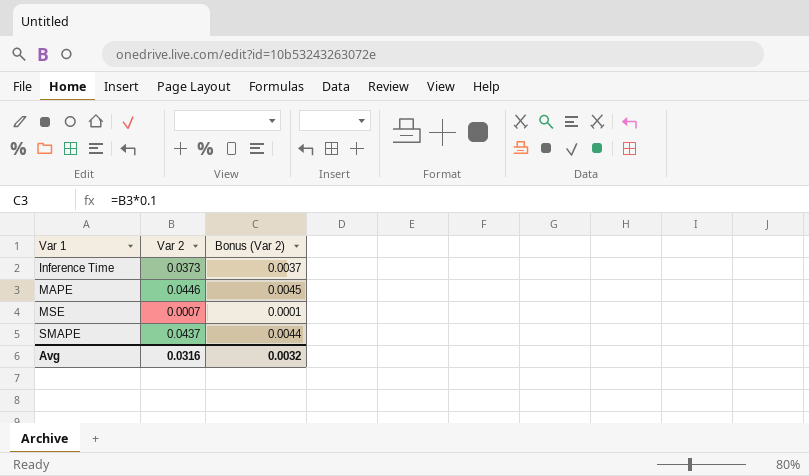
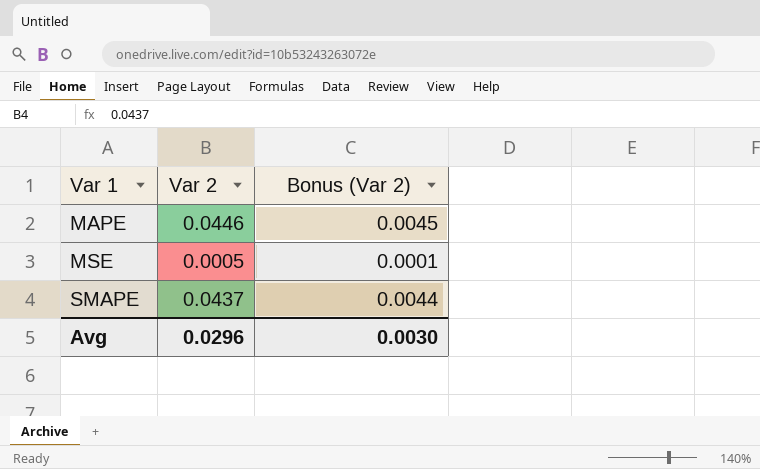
row Inference Time: 0.0373 | 0.0037 -> none
MSE | Var 2: 0.0007 -> 0.0005
Avg | Var 2: 0.0316 -> 0.0296
Avg | Bonus (Var 2): 0.0032 -> 0.0030

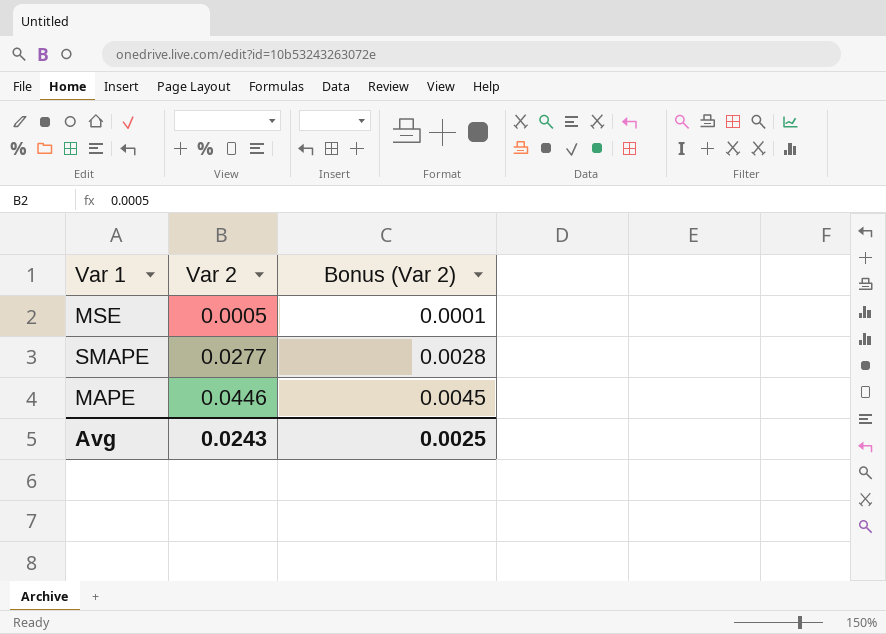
row order: Var 1 ascending -> Var 2 ascending
SMAPE | Var 2: 0.0437 -> 0.0277
SMAPE | Bonus (Var 2): 0.0044 -> 0.0028
Avg | Var 2: 0.0296 -> 0.0243
Avg | Bonus (Var 2): 0.0030 -> 0.0025

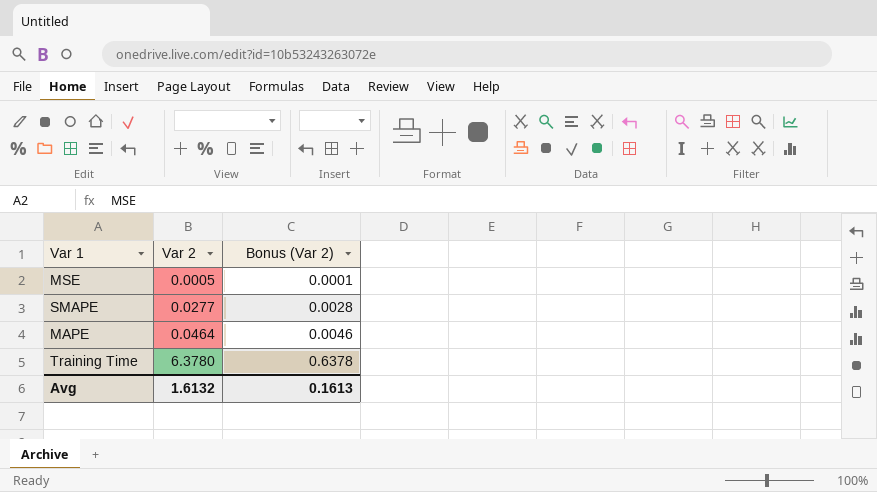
MAPE | Var 2: 0.0446 -> 0.0464
MAPE | Bonus (Var 2): 0.0045 -> 0.0046
row Training Time: none -> 6.3780 | 0.6378
Avg | Var 2: 0.0243 -> 1.6132
Avg | Bonus (Var 2): 0.0025 -> 0.1613

